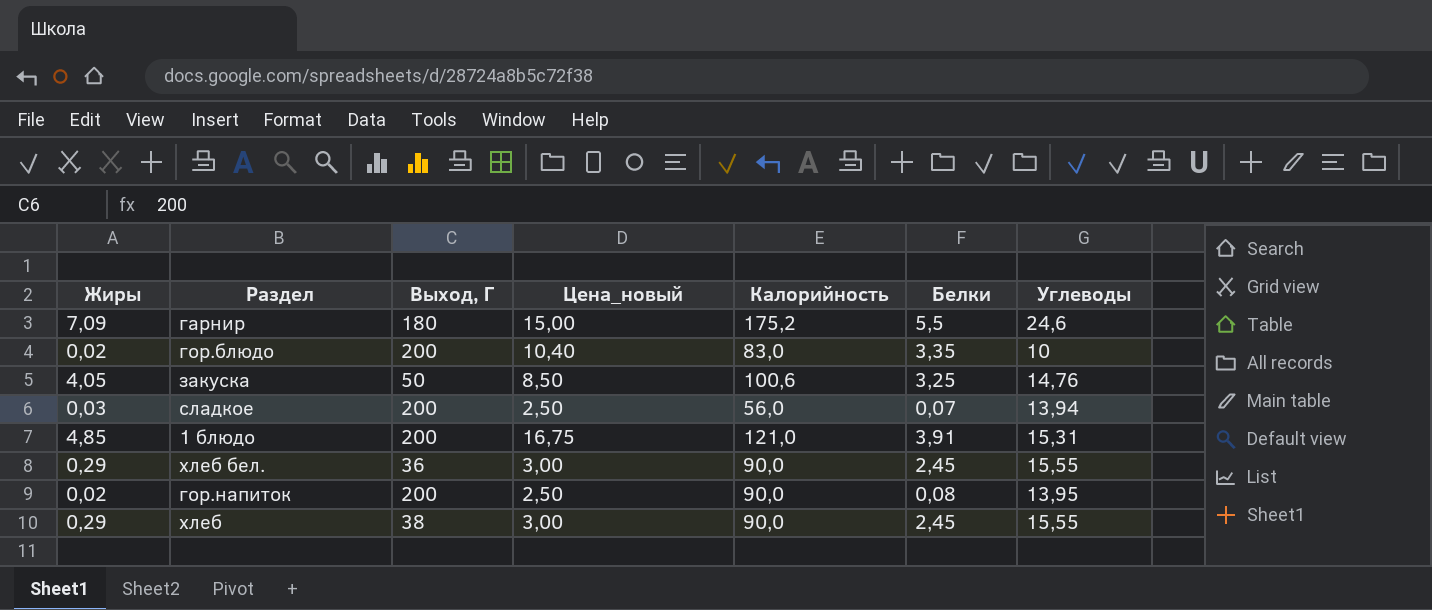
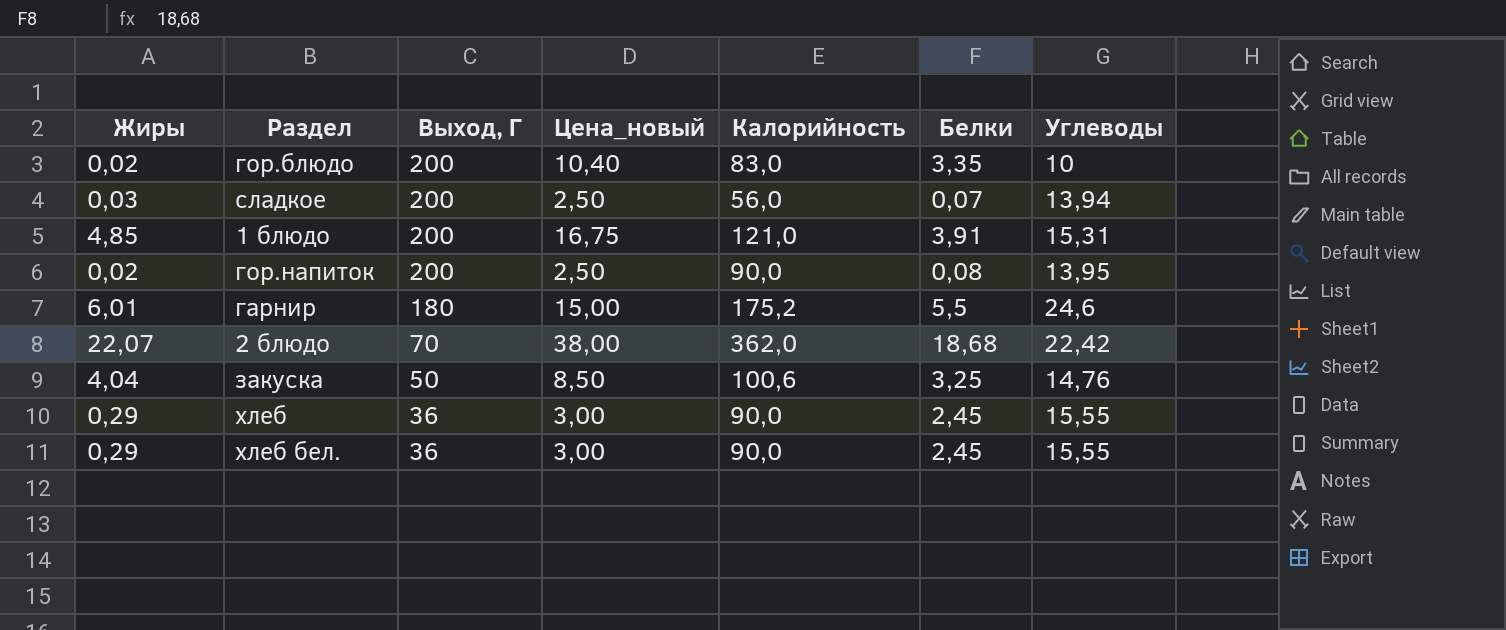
row order: none -> Выход, Г descending
гарнир | Жиры: 7,09 -> 6,01
row 2 блюдо: none -> 22,07 | 70 | 38,00 | 362,0 | 18,68 | 22,42
закуска | Жиры: 4,05 -> 4,04
хлеб | Выход, Г: 38 -> 36

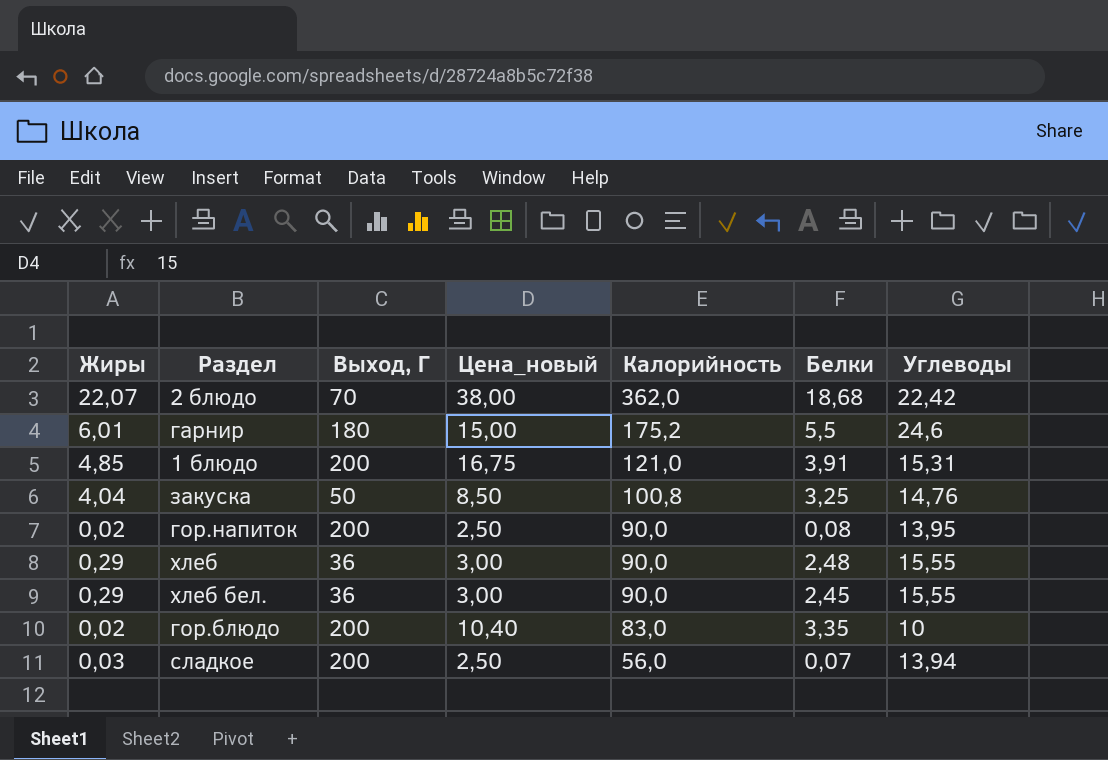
row order: Выход, Г descending -> Калорийность descending
закуска | Калорийность: 100,6 -> 100,8
хлеб | Белки: 2,45 -> 2,48

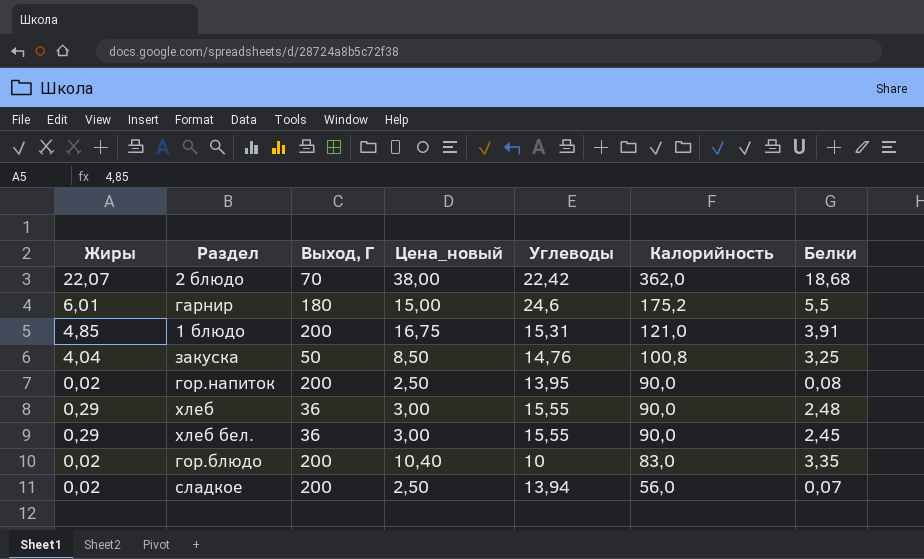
column Углеводы | position: 7 -> 5
сладкое | Жиры: 0,03 -> 0,02

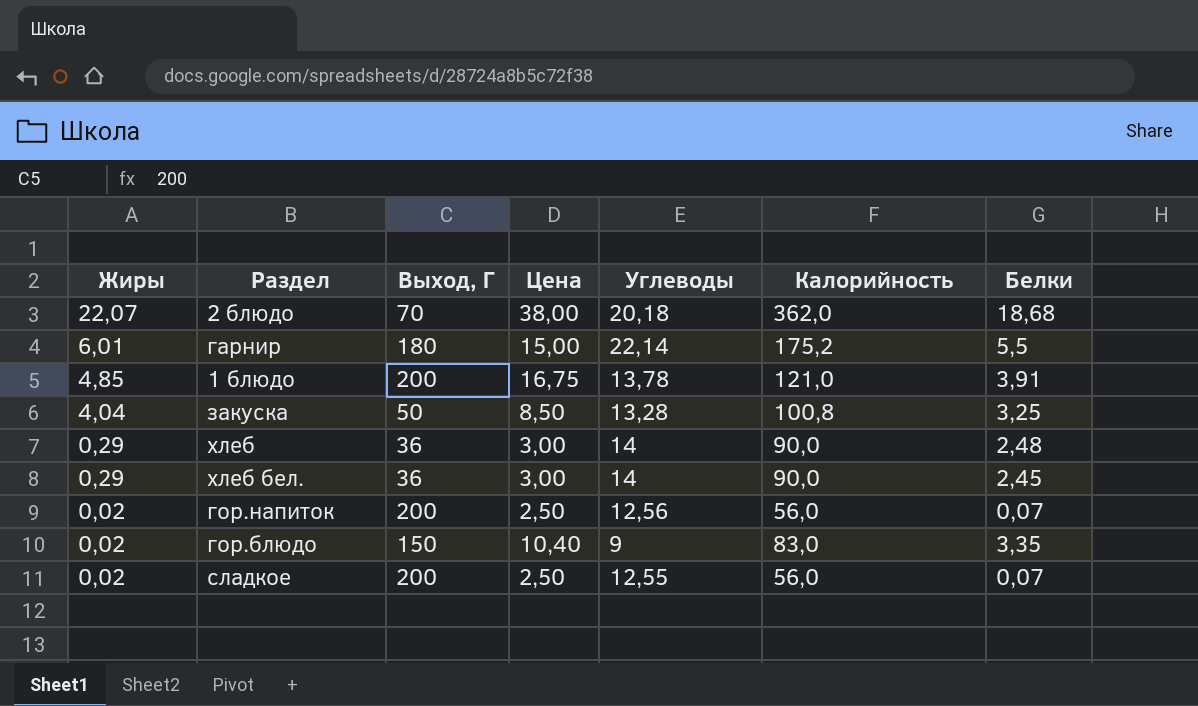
row order: Калорийность descending -> Жиры descending
column name: Цена_новый -> Цена
2 блюдо | Углеводы: 22,42 -> 20,18
гарнир | Углеводы: 24,6 -> 22,14
1 блюдо | Углеводы: 15,31 -> 13,78
закуска | Углеводы: 14,76 -> 13,28
хлеб | Углеводы: 15,55 -> 14
хлеб бел. | Углеводы: 15,55 -> 14
гор.напиток | Углеводы: 13,95 -> 12,56
гор.напиток | Калорийность: 90,0 -> 56,0
гор.напиток | Белки: 0,08 -> 0,07
гор.блюдо | Выход, Г: 200 -> 150
гор.блюдо | Углеводы: 10 -> 9
сладкое | Углеводы: 13,94 -> 12,55

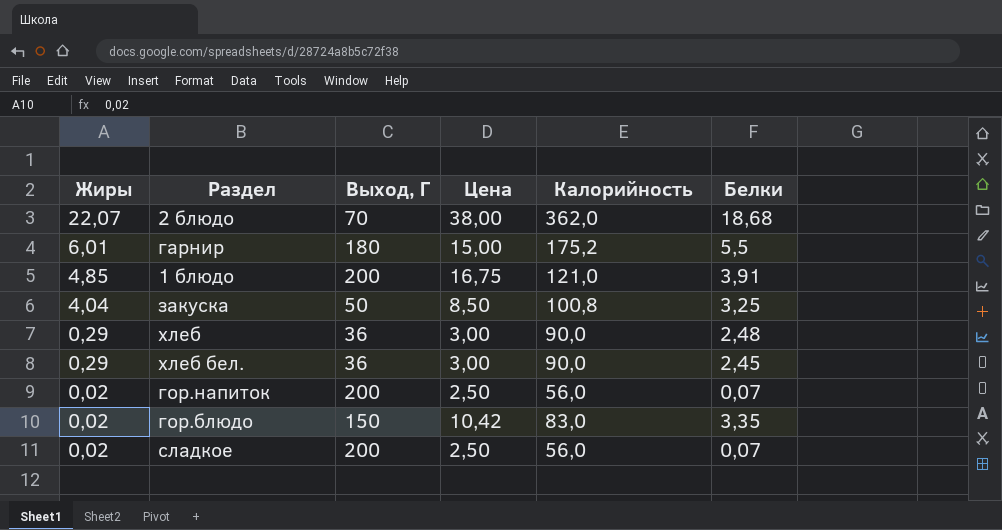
column Углеводы | position: 5 -> none
гор.блюдо | Цена: 10,40 -> 10,42

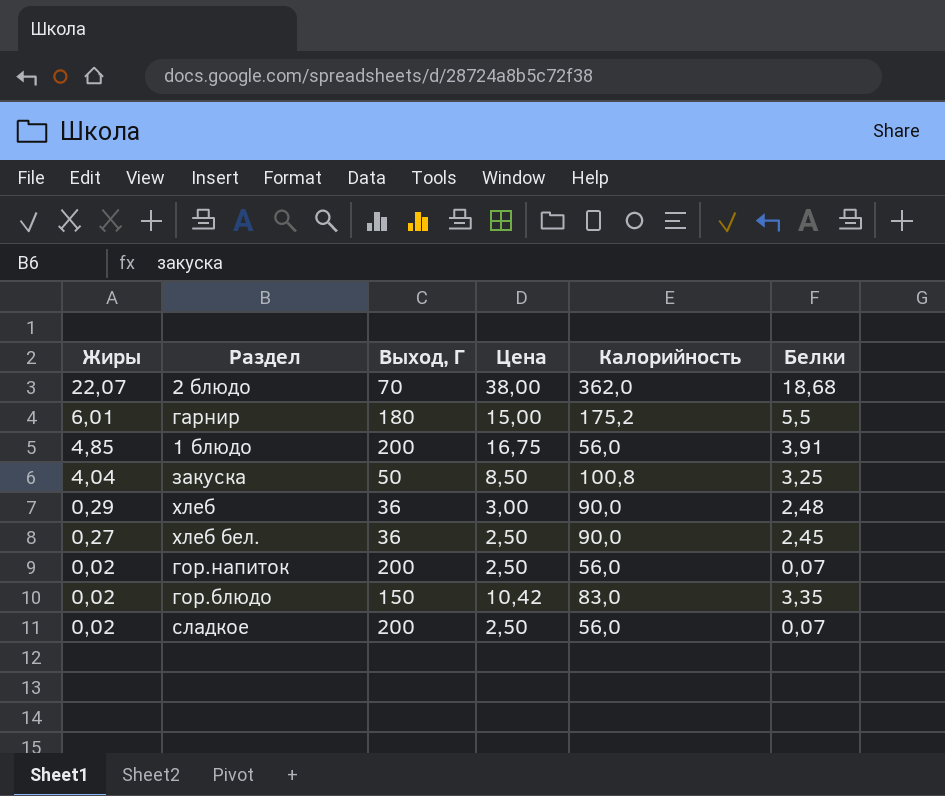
1 блюдо | Калорийность: 121,0 -> 56,0
хлеб бел. | Жиры: 0,29 -> 0,27
хлеб бел. | Цена: 3,00 -> 2,50

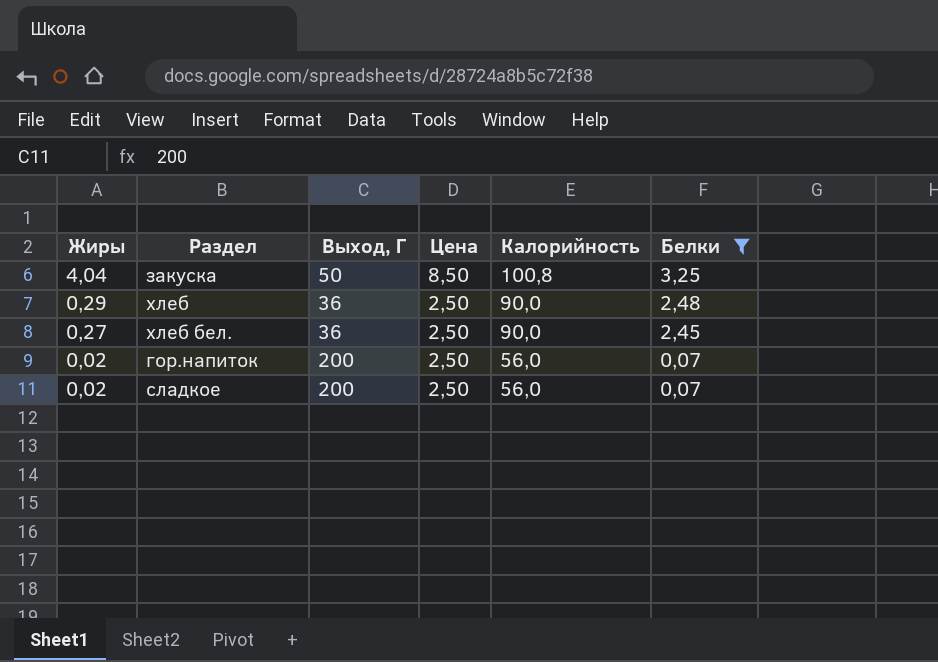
filter: none -> Белки <= 3,25
хлеб | Цена: 3,00 -> 2,50

